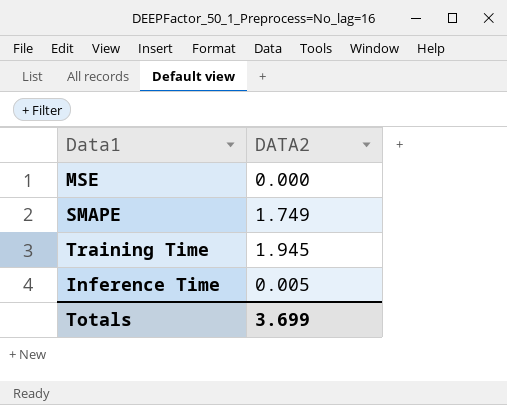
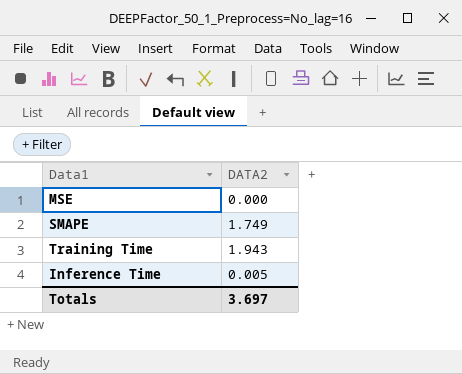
Training Time | DATA2: 1.945 -> 1.943
Totals | DATA2: 3.699 -> 3.697

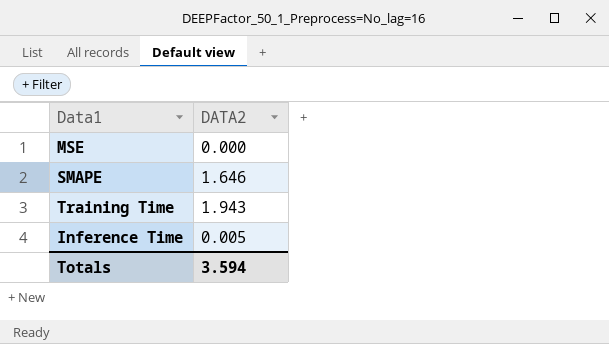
SMAPE | DATA2: 1.749 -> 1.646
Totals | DATA2: 3.697 -> 3.594

